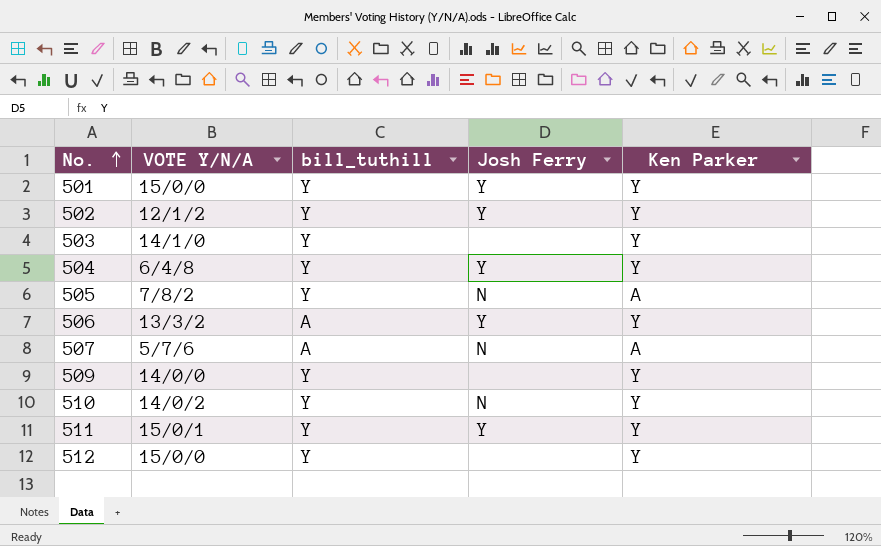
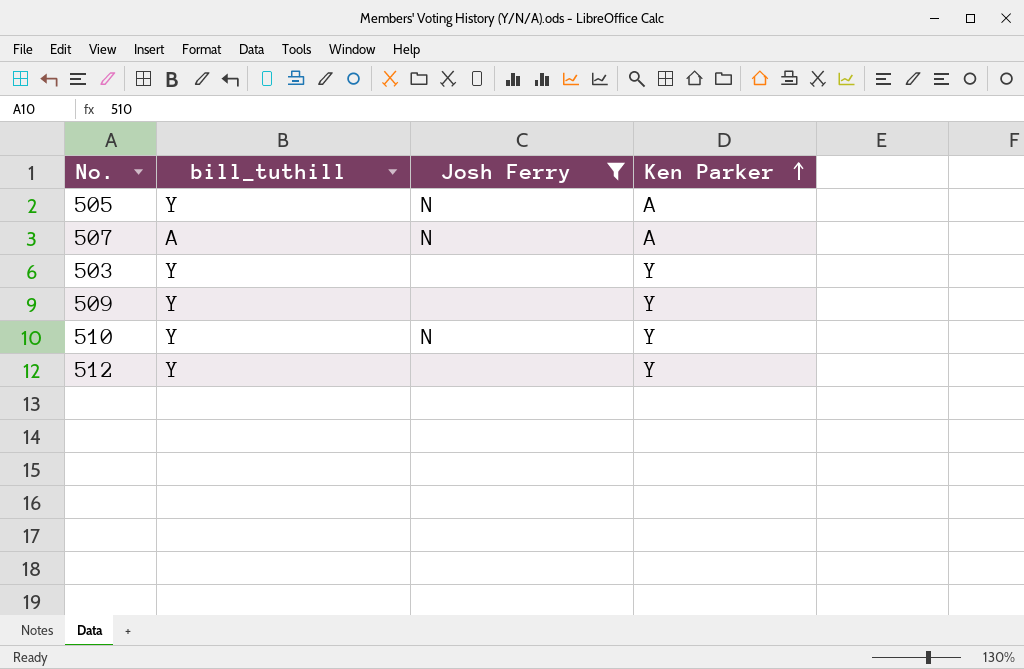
filter: none -> Josh Ferry != Y
row order: No. ascending -> Ken Parker ascending
column VOTE Y/N/A | position: 2 -> none

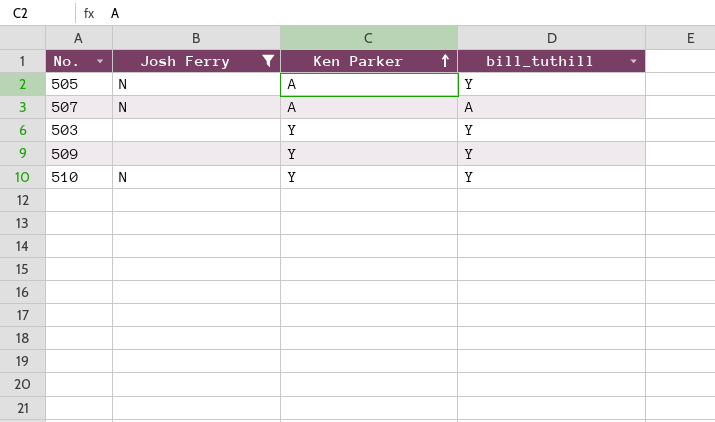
column bill_tuthill | position: 2 -> 4
row 512: Y | none | Y -> none

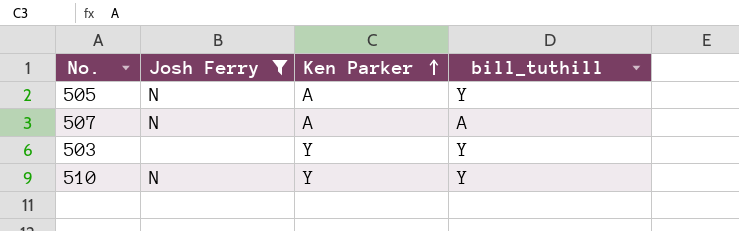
row 509: none | Y | Y -> none

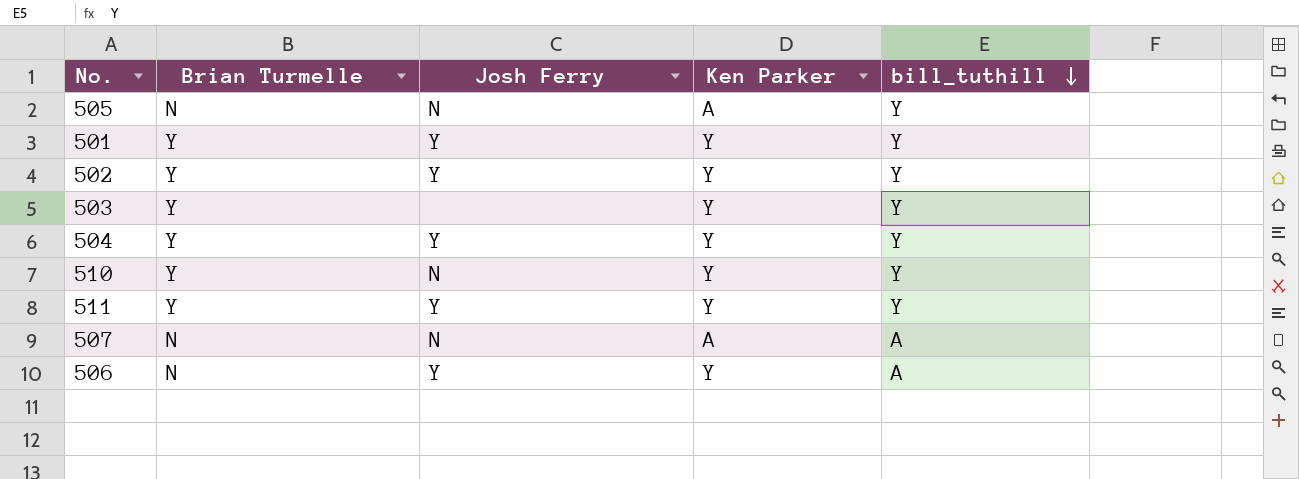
filter: Josh Ferry != Y -> none
row order: Ken Parker ascending -> bill_tuthill descending
column Brian Turmelle | position: none -> 2

